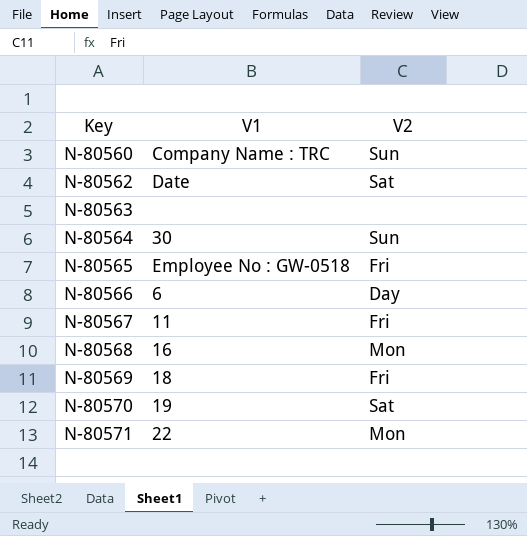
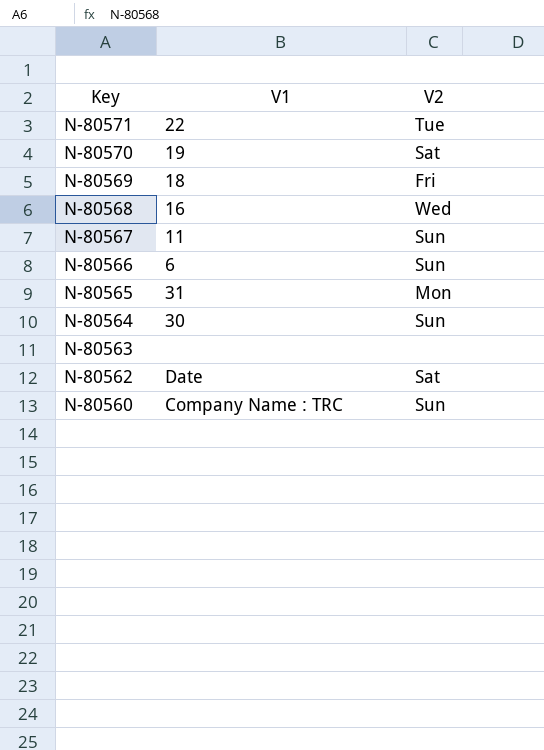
row order: Key ascending -> Key descending
N-80571 | V2: Mon -> Tue
N-80568 | V2: Mon -> Wed
N-80567 | V2: Fri -> Sun
N-80566 | V2: Day -> Sun
N-80565 | V1: Employee No : GW-0518 -> 31
N-80565 | V2: Fri -> Mon

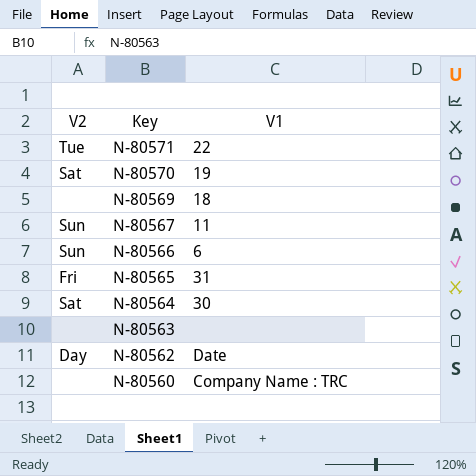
column V2 | position: 3 -> 1
row N-80568: 16 | Wed -> none
N-80569 | V2: Fri -> none
N-80565 | V2: Mon -> Fri
N-80564 | V2: Sun -> Sat
N-80562 | V2: Sat -> Day
N-80560 | V2: Sun -> none

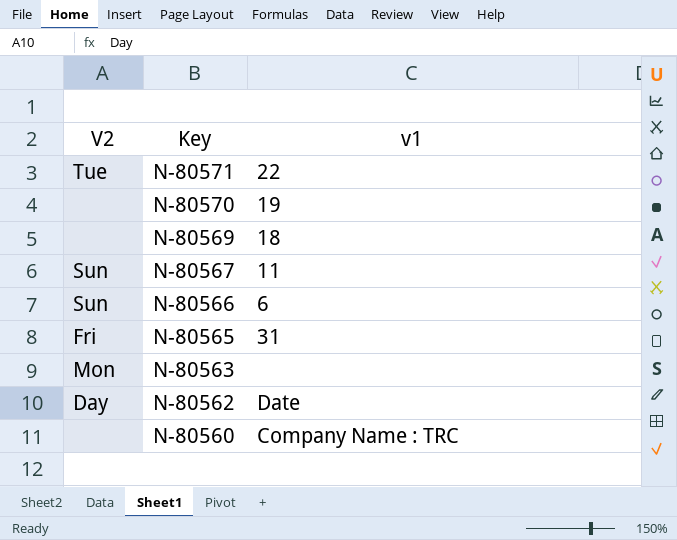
column name: V1 -> v1
row N-80564: Sat | 30 -> none
N-80570 | V2: Sat -> none
N-80563 | V2: none -> Mon

